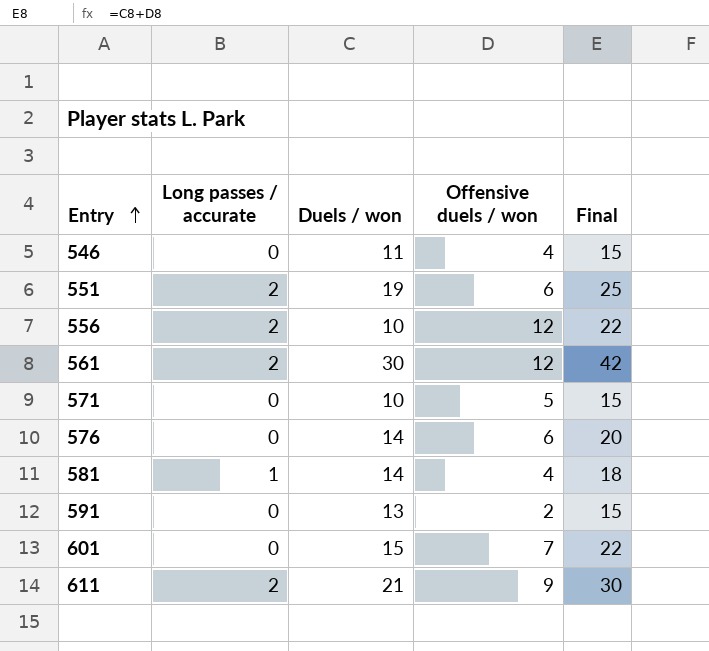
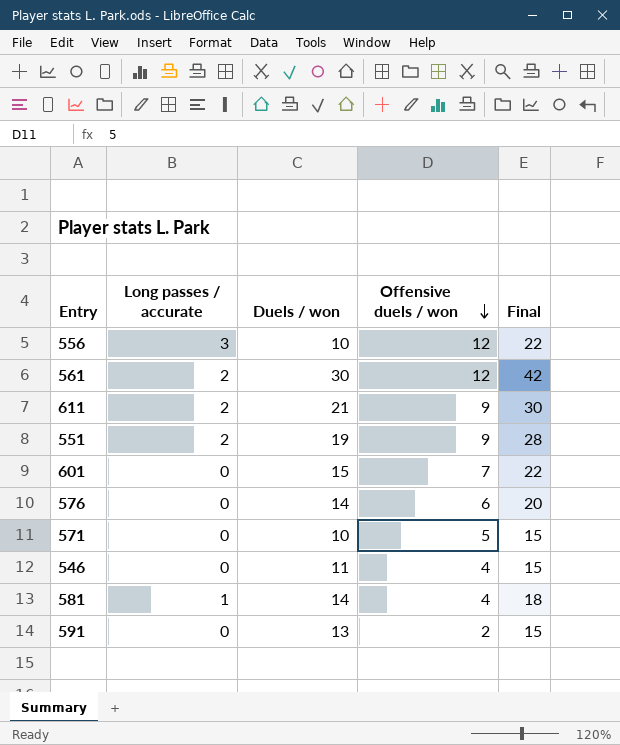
row order: Entry ascending -> Offensive duels / won descending
556 | Long passes / accurate: 2 -> 3
551 | Offensive duels / won: 6 -> 9
551 | Final: 25 -> 28

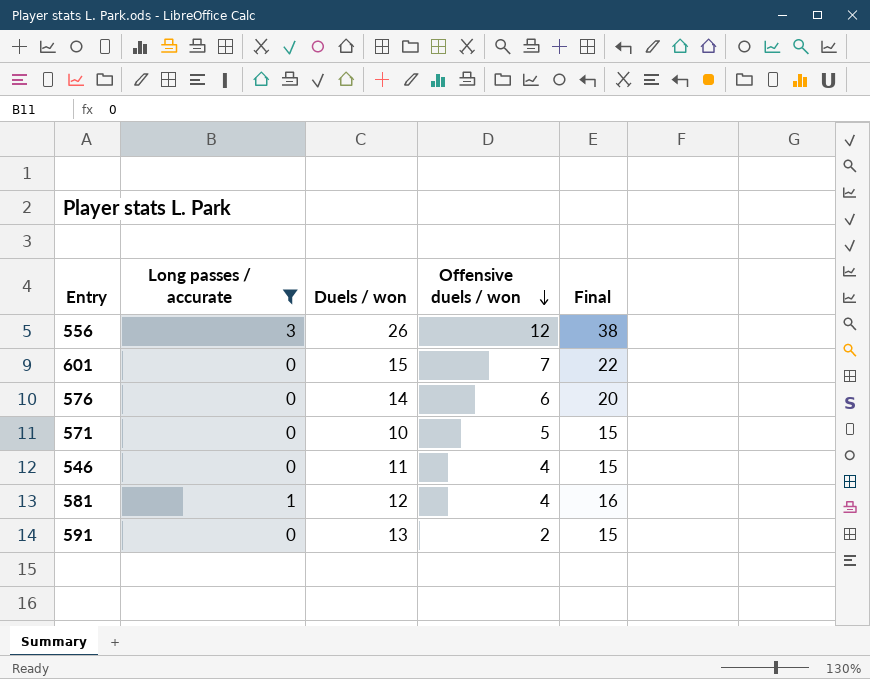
filter: none -> Long passes / accurate != 2
556 | Duels / won: 10 -> 26
556 | Final: 22 -> 38
581 | Duels / won: 14 -> 12
581 | Final: 18 -> 16

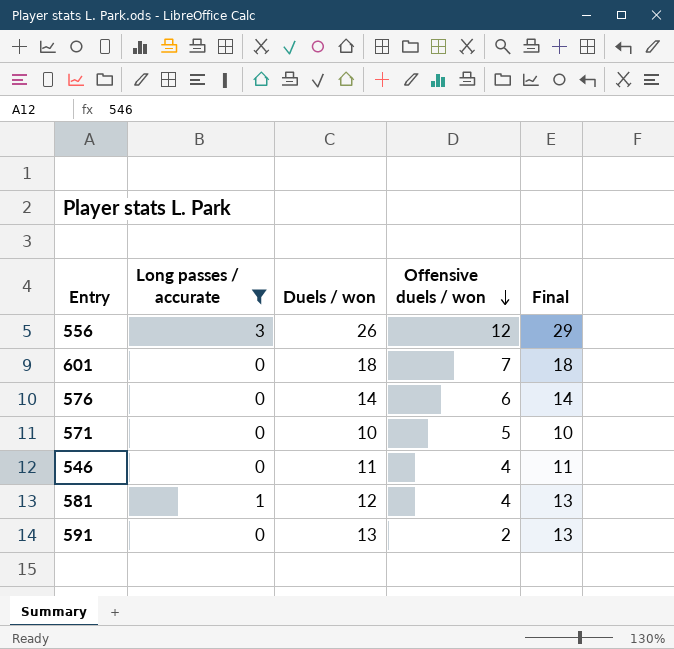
column Final | formula: [Duels / won] + [Offensive duels / won] -> [Long passes / accurate] + [Duels / won]
601 | Duels / won: 15 -> 18

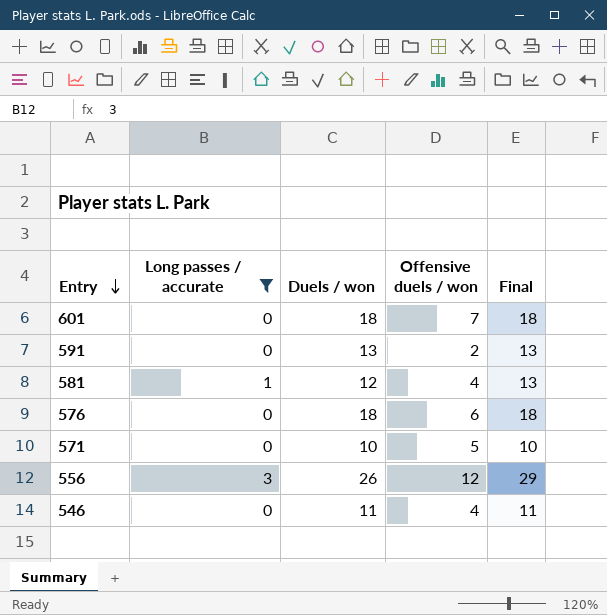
row order: Offensive duels / won descending -> Entry descending
576 | Duels / won: 14 -> 18
576 | Final: 14 -> 18

